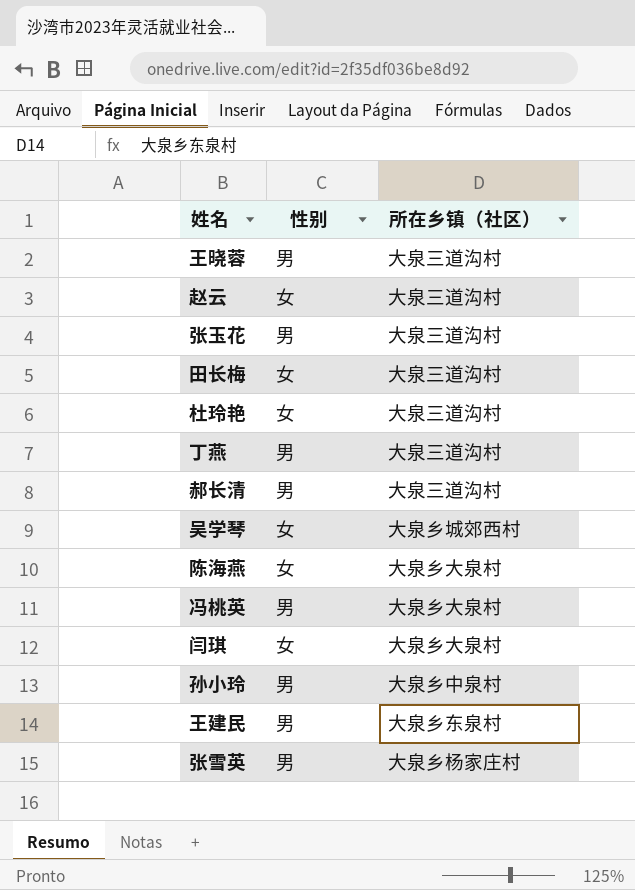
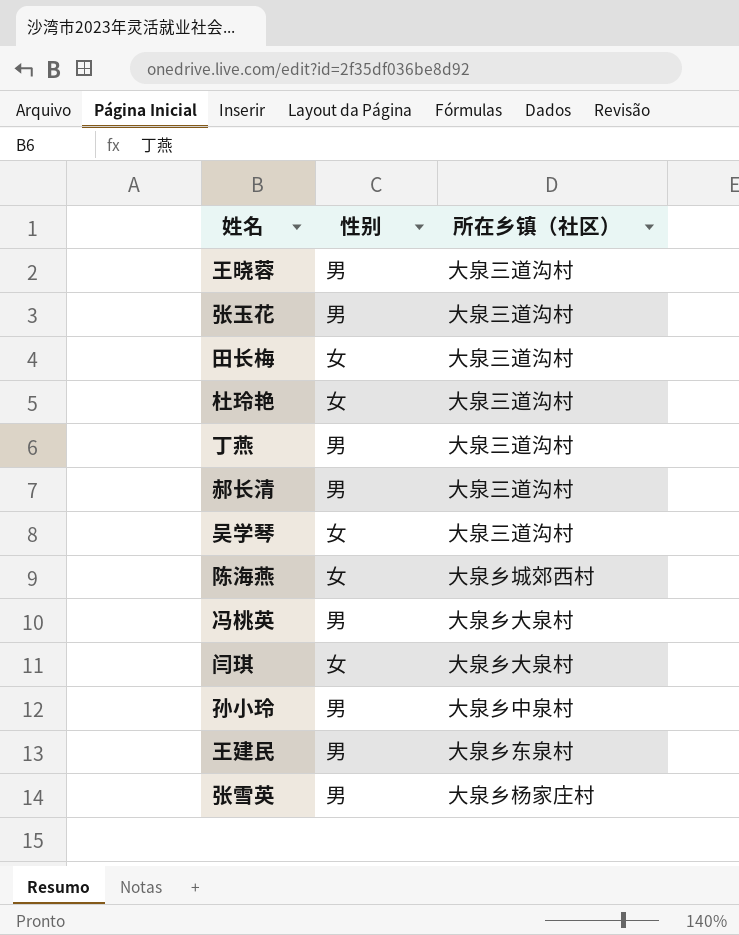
row 赵云: 女 | 大泉三道沟村 -> none
吴学琴 | 所在乡镇（社区）: 大泉乡城郊西村 -> 大泉三道沟村
陈海燕 | 所在乡镇（社区）: 大泉乡大泉村 -> 大泉乡城郊西村

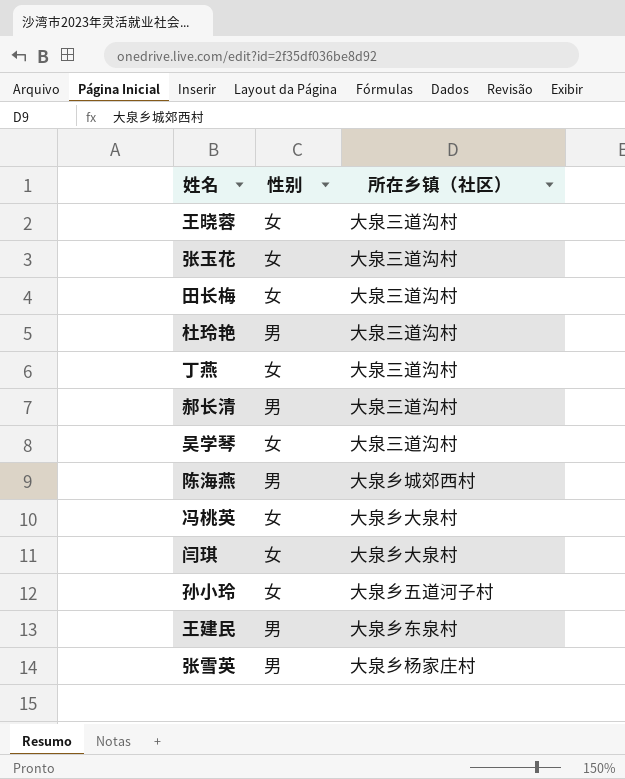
王晓蓉 | 性别: 男 -> 女
张玉花 | 性别: 男 -> 女
杜玲艳 | 性别: 女 -> 男
丁燕 | 性别: 男 -> 女
陈海燕 | 性别: 女 -> 男
冯桃英 | 性别: 男 -> 女
孙小玲 | 性别: 男 -> 女
孙小玲 | 所在乡镇（社区）: 大泉乡中泉村 -> 大泉乡五道河子村

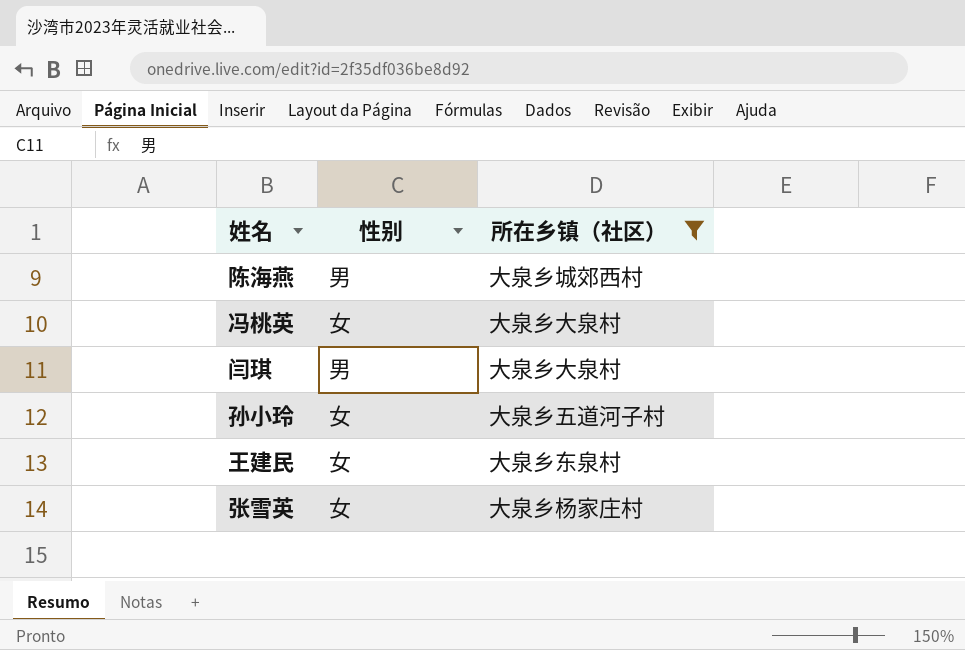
filter: none -> 所在乡镇（社区） != 大泉三道沟村
闫琪 | 性别: 女 -> 男
王建民 | 性别: 男 -> 女
张雪英 | 性别: 男 -> 女

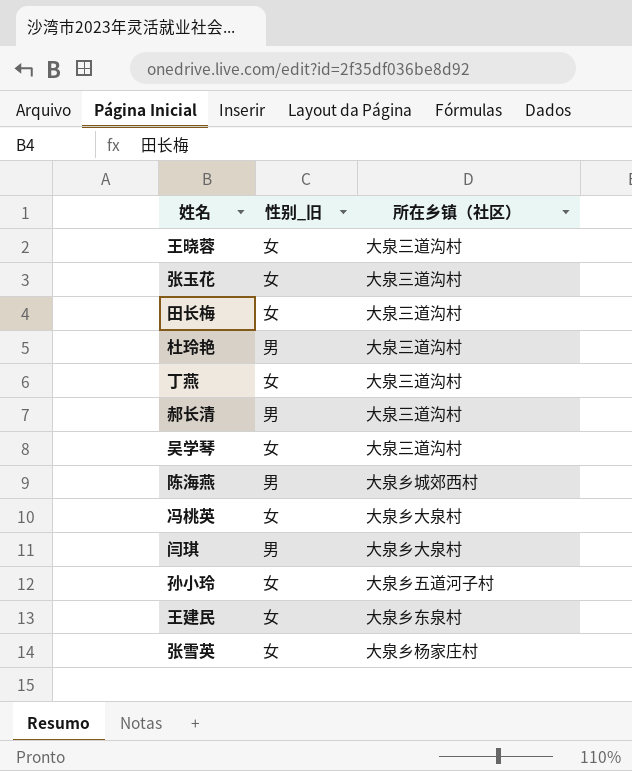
filter: 所在乡镇（社区） != 大泉三道沟村 -> none
column name: 性别 -> 性别_旧

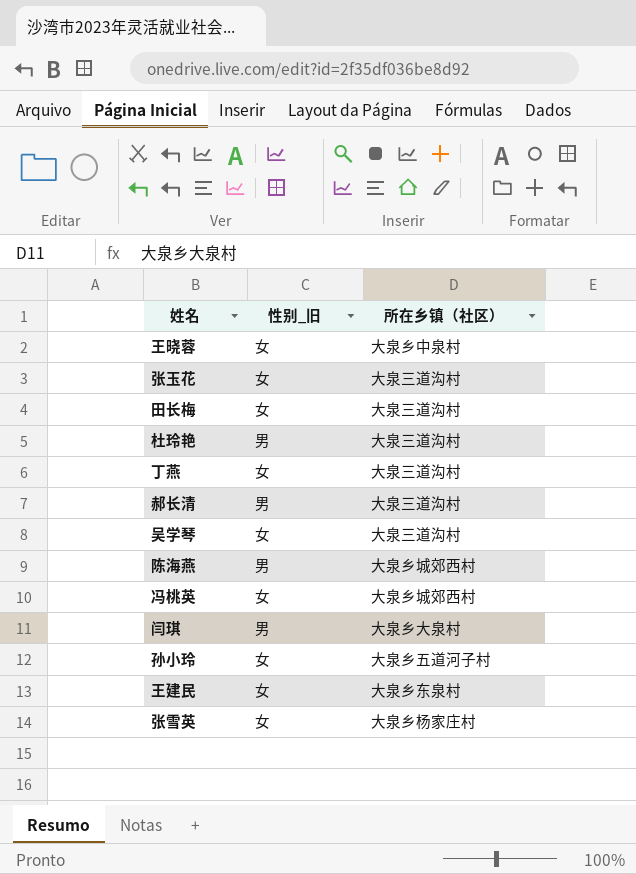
王晓蓉 | 所在乡镇（社区）: 大泉三道沟村 -> 大泉乡中泉村
冯桃英 | 所在乡镇（社区）: 大泉乡大泉村 -> 大泉乡城郊西村

